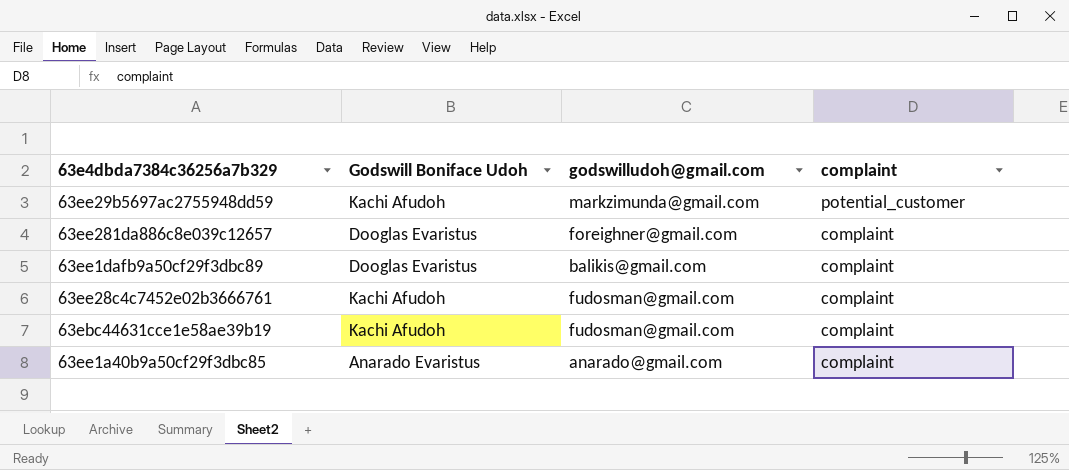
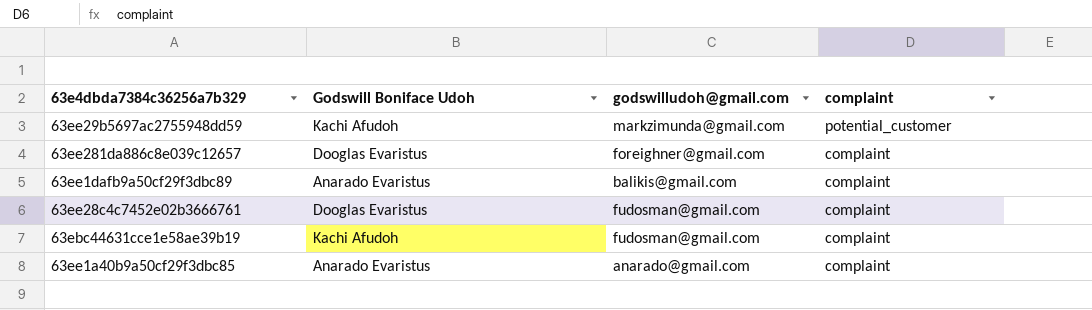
63ee1dafb9a50cf29f3dbc89 | Godswill Boniface Udoh: Dooglas Evaristus -> Anarado Evaristus
63ee28c4c7452e02b3666761 | Godswill Boniface Udoh: Kachi Afudoh -> Dooglas Evaristus

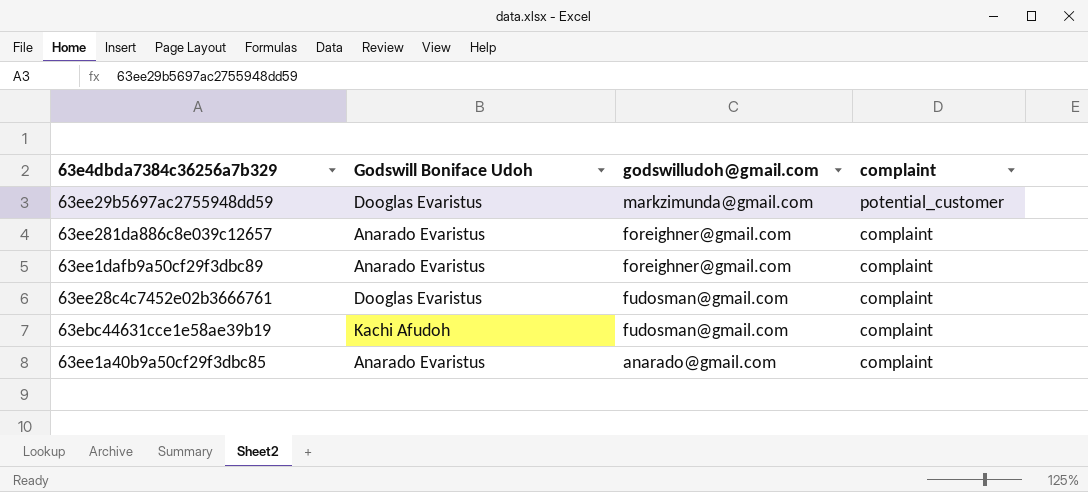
63ee29b5697ac2755948dd59 | Godswill Boniface Udoh: Kachi Afudoh -> Dooglas Evaristus
63ee281da886c8e039c12657 | Godswill Boniface Udoh: Dooglas Evaristus -> Anarado Evaristus
63ee1dafb9a50cf29f3dbc89 | godswilludoh@gmail.com: balikis@gmail.com -> foreighner@gmail.com

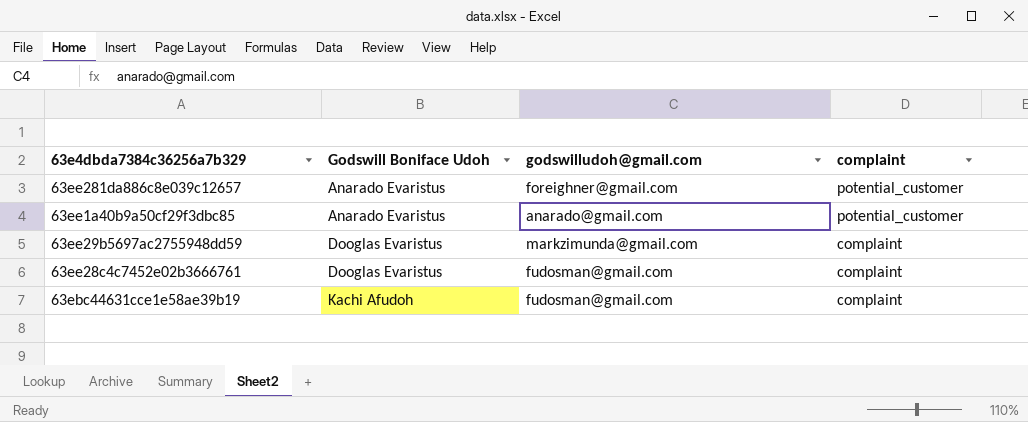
row order: complaint descending -> Godswill Boniface Udoh ascending
row 63ee1dafb9a50cf29f3dbc89: Anarado Evaristus | foreighner@gmail.com | complaint -> none
63ee281da886c8e039c12657 | complaint: complaint -> potential_customer
63ee1a40b9a50cf29f3dbc85 | complaint: complaint -> potential_customer
63ee29b5697ac2755948dd59 | complaint: potential_customer -> complaint

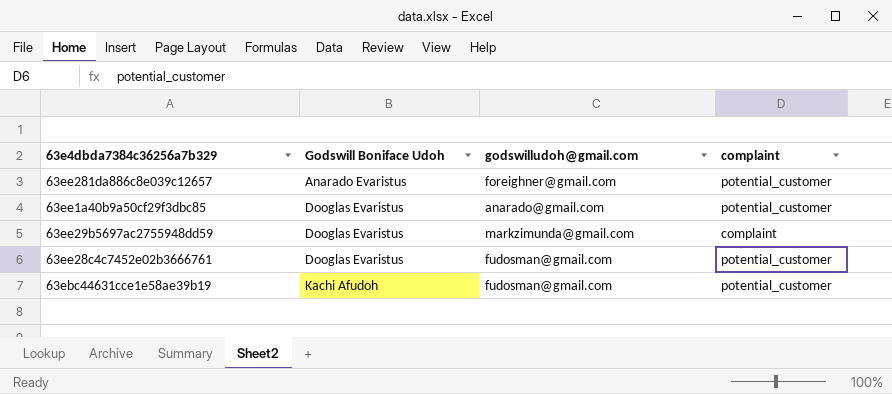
63ee1a40b9a50cf29f3dbc85 | Godswill Boniface Udoh: Anarado Evaristus -> Dooglas Evaristus
63ee28c4c7452e02b3666761 | complaint: complaint -> potential_customer
63ebc44631cce1e58ae39b19 | complaint: complaint -> potential_customer

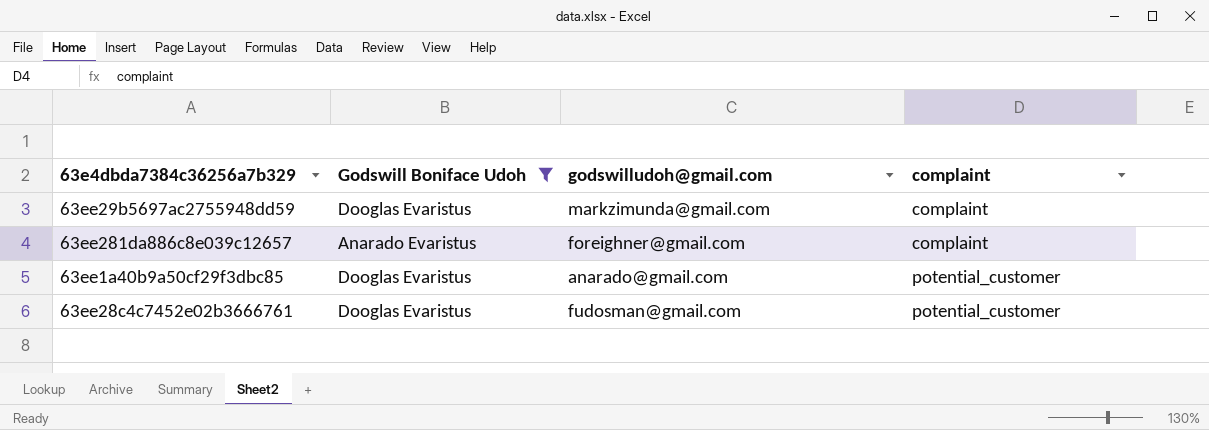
filter: none -> Godswill Boniface Udoh != Kachi Afudoh
row order: Godswill Boniface Udoh ascending -> complaint ascending
63ee281da886c8e039c12657 | complaint: potential_customer -> complaint

